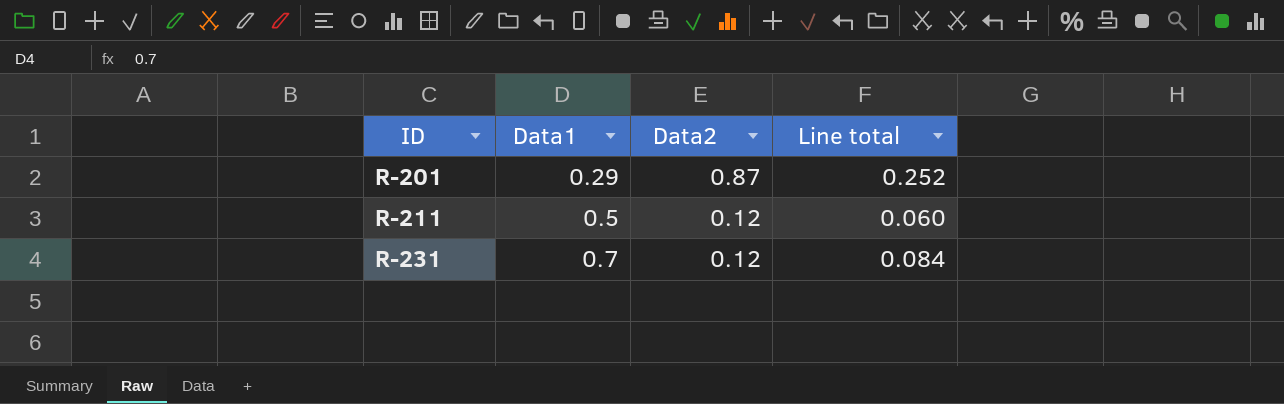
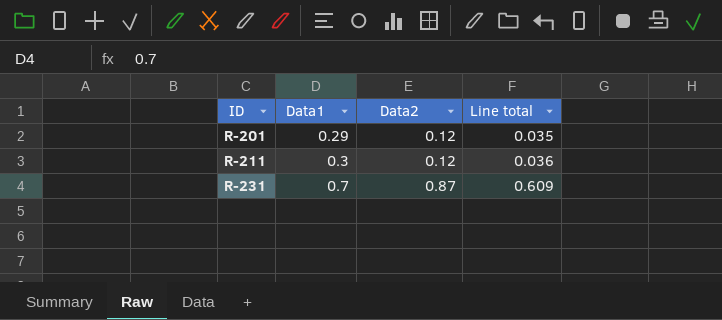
R-201 | Data2: 0.87 -> 0.12
R-201 | Line total: 0.252 -> 0.035
R-211 | Data1: 0.5 -> 0.3
R-211 | Line total: 0.060 -> 0.036
R-231 | Data2: 0.12 -> 0.87
R-231 | Line total: 0.084 -> 0.609

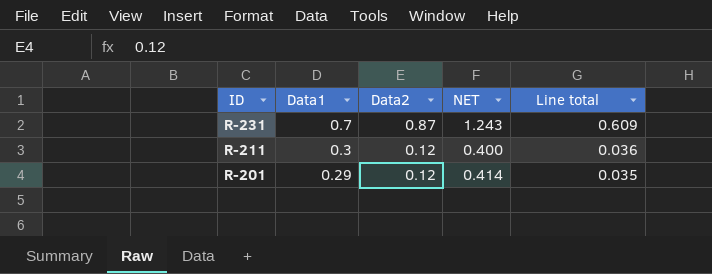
row order: ID ascending -> ID descending
column NET | formula: none -> [Data2] / [Data1]

